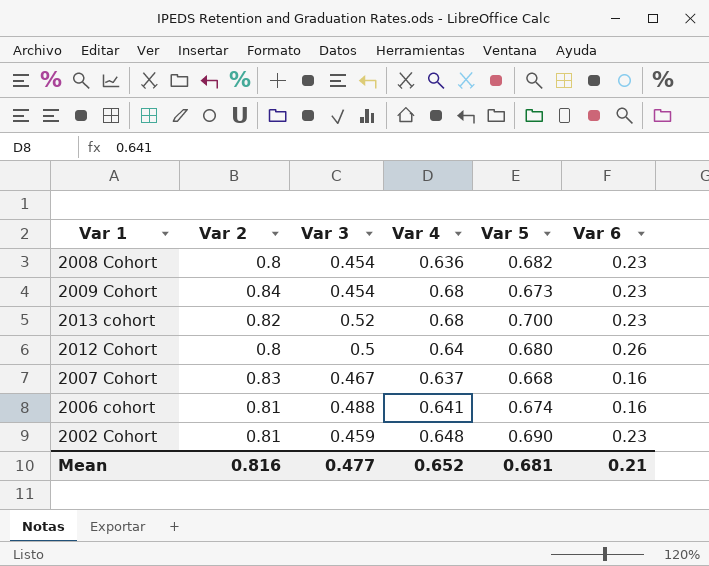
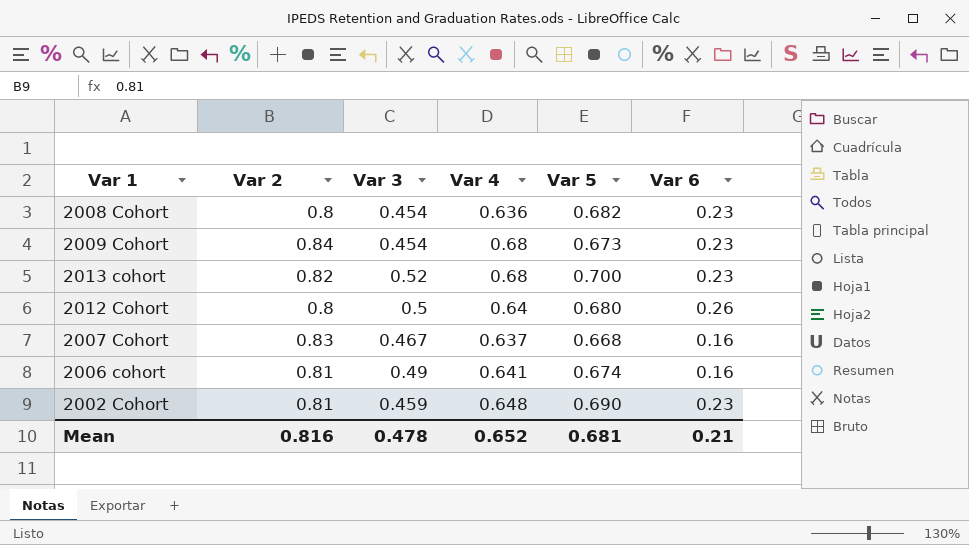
2006 cohort | Var 3: 0.488 -> 0.49
Mean | Var 3: 0.477 -> 0.478

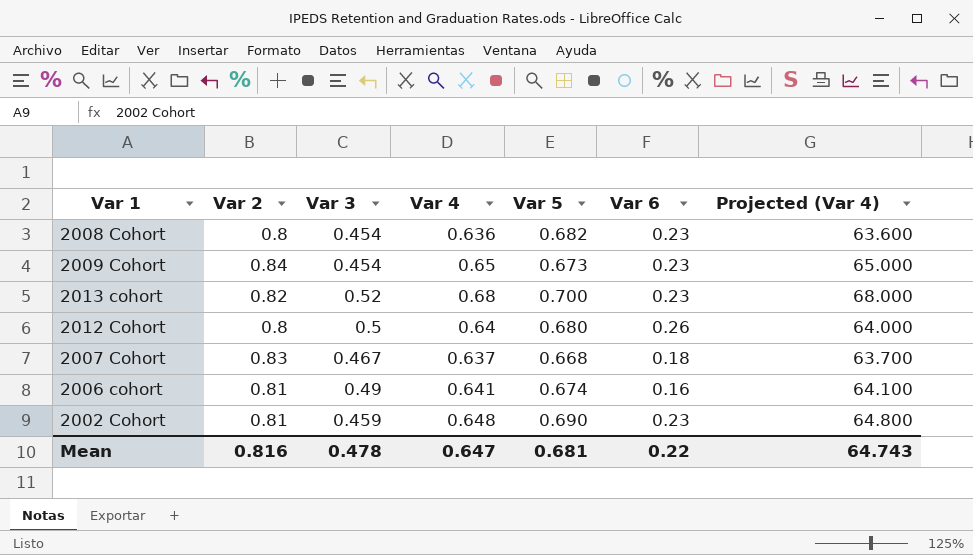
column Projected (Var 4) | formula: none -> [Var 4] * 100
2009 Cohort | Var 4: 0.68 -> 0.65
2007 Cohort | Var 6: 0.16 -> 0.18
Mean | Var 4: 0.652 -> 0.647
Mean | Var 6: 0.21 -> 0.22

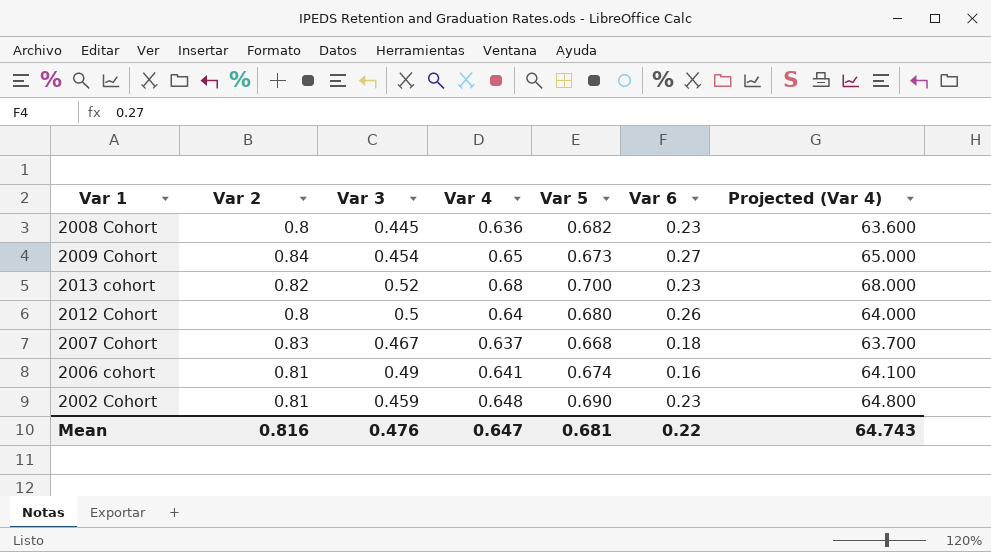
2008 Cohort | Var 3: 0.454 -> 0.445
2009 Cohort | Var 6: 0.23 -> 0.27
Mean | Var 3: 0.478 -> 0.476

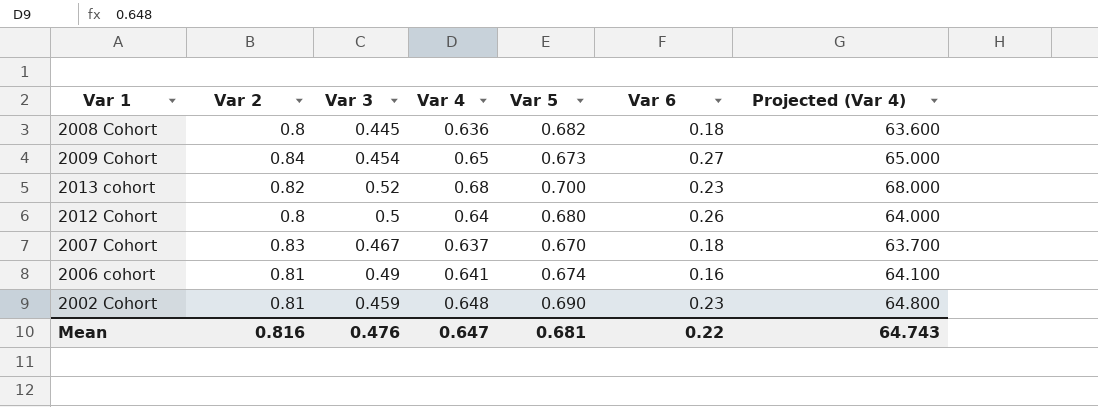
2008 Cohort | Var 6: 0.23 -> 0.18
2007 Cohort | Var 5: 0.668 -> 0.670

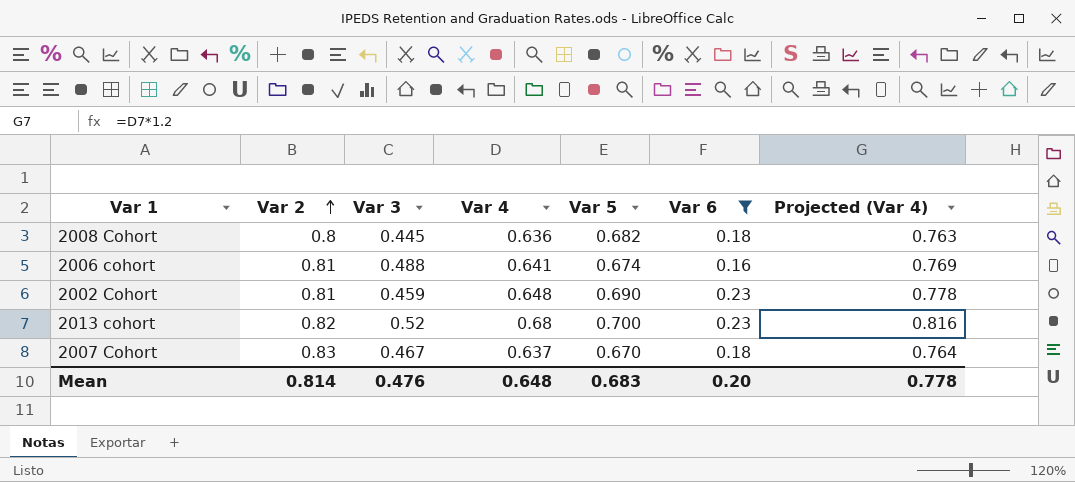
filter: none -> Var 6 <= 0.23
row order: none -> Var 2 ascending
column Projected (Var 4) | formula: [Var 4] * 100 -> [Var 4] * 1.2
2006 cohort | Var 3: 0.49 -> 0.488
Mean | Var 2: 0.816 -> 0.814
Mean | Var 4: 0.647 -> 0.648
Mean | Var 5: 0.681 -> 0.683
Mean | Var 6: 0.22 -> 0.20
Mean | Projected (Var 4): 64.743 -> 0.778

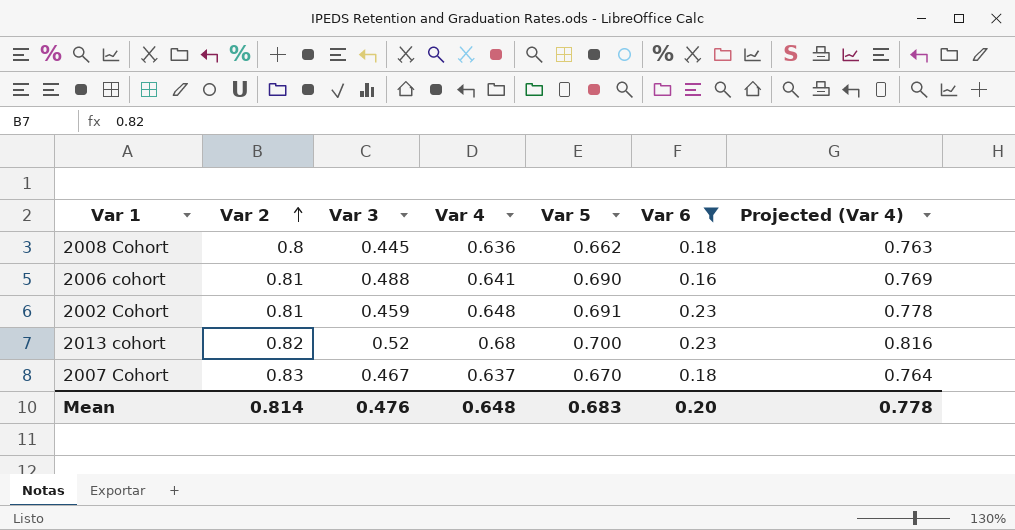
2008 Cohort | Var 5: 0.682 -> 0.662
2006 cohort | Var 5: 0.674 -> 0.690
2002 Cohort | Var 5: 0.690 -> 0.691

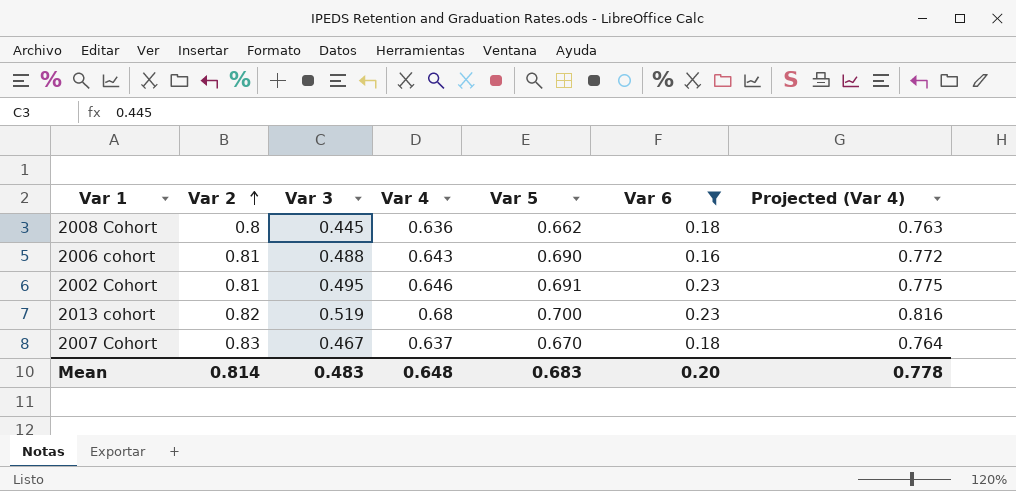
2006 cohort | Var 4: 0.641 -> 0.643
2006 cohort | Projected (Var 4): 0.769 -> 0.772
2002 Cohort | Var 3: 0.459 -> 0.495
2002 Cohort | Var 4: 0.648 -> 0.646
2002 Cohort | Projected (Var 4): 0.778 -> 0.775
2013 cohort | Var 3: 0.52 -> 0.519
Mean | Var 3: 0.476 -> 0.483

